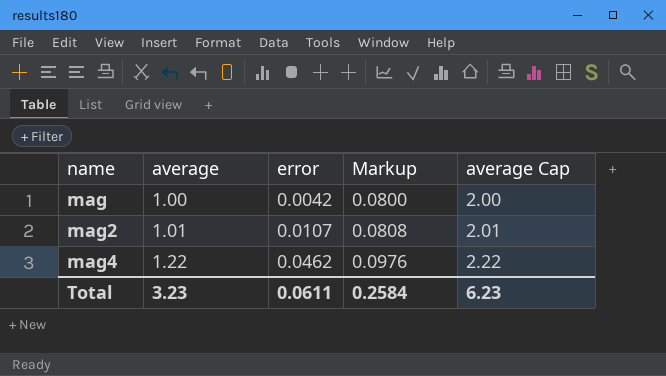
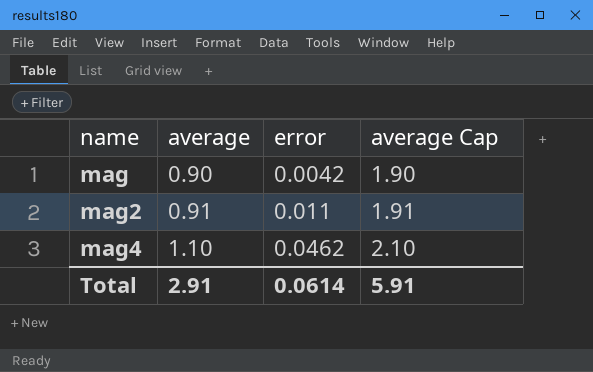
column Markup | formula: [average] * 0.08 -> none
mag | average: 1.00 -> 0.90
mag | average Cap: 2.00 -> 1.90
mag2 | average: 1.01 -> 0.91
mag2 | error: 0.0107 -> 0.011
mag2 | average Cap: 2.01 -> 1.91
mag4 | average: 1.22 -> 1.10
mag4 | average Cap: 2.22 -> 2.10
Total | average: 3.23 -> 2.91
Total | error: 0.0611 -> 0.0614
Total | average Cap: 6.23 -> 5.91

